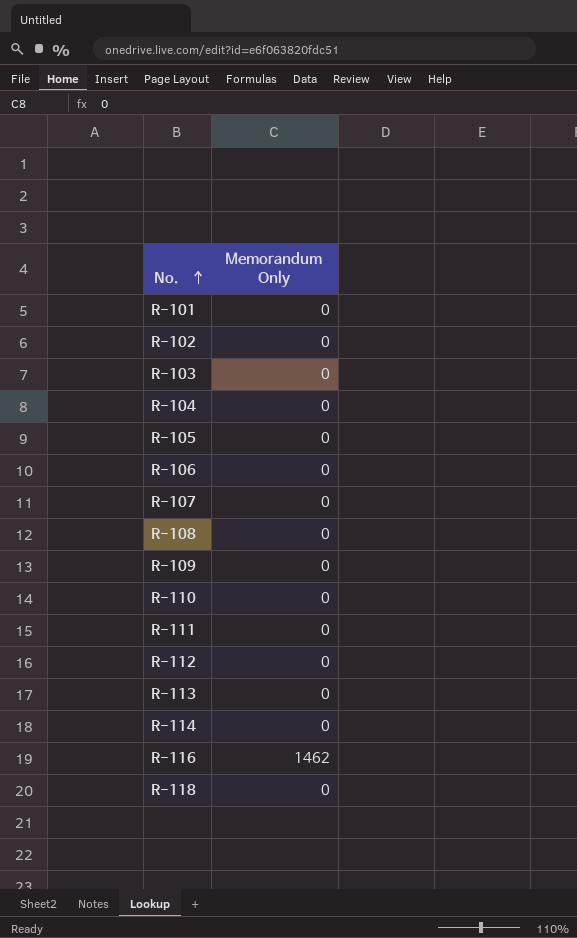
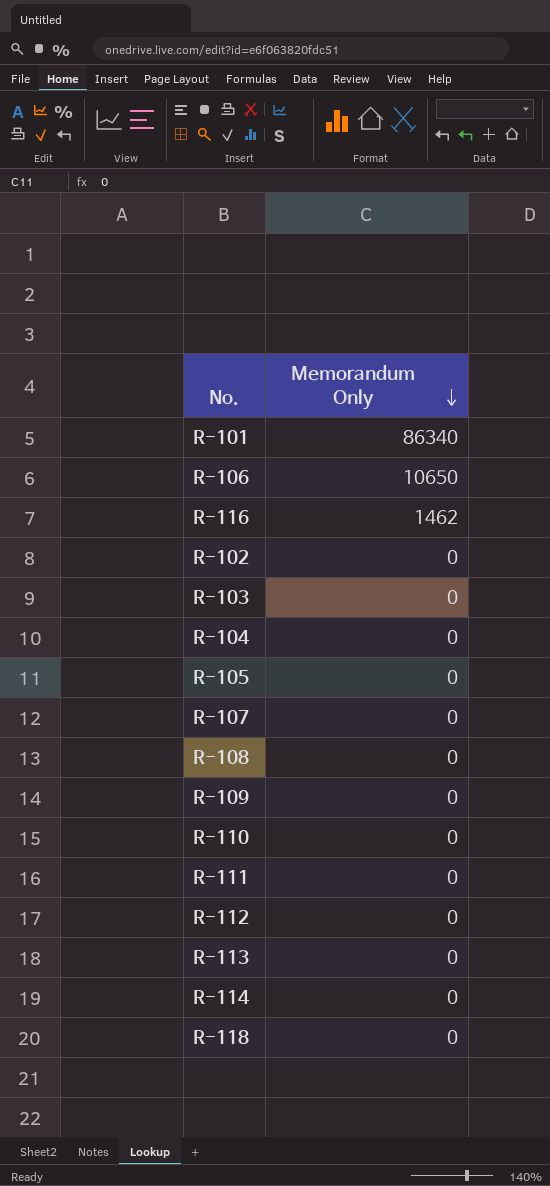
row order: No. ascending -> Memorandum Only descending
R-101 | Memorandum Only: 0 -> 86340
R-106 | Memorandum Only: 0 -> 10650

